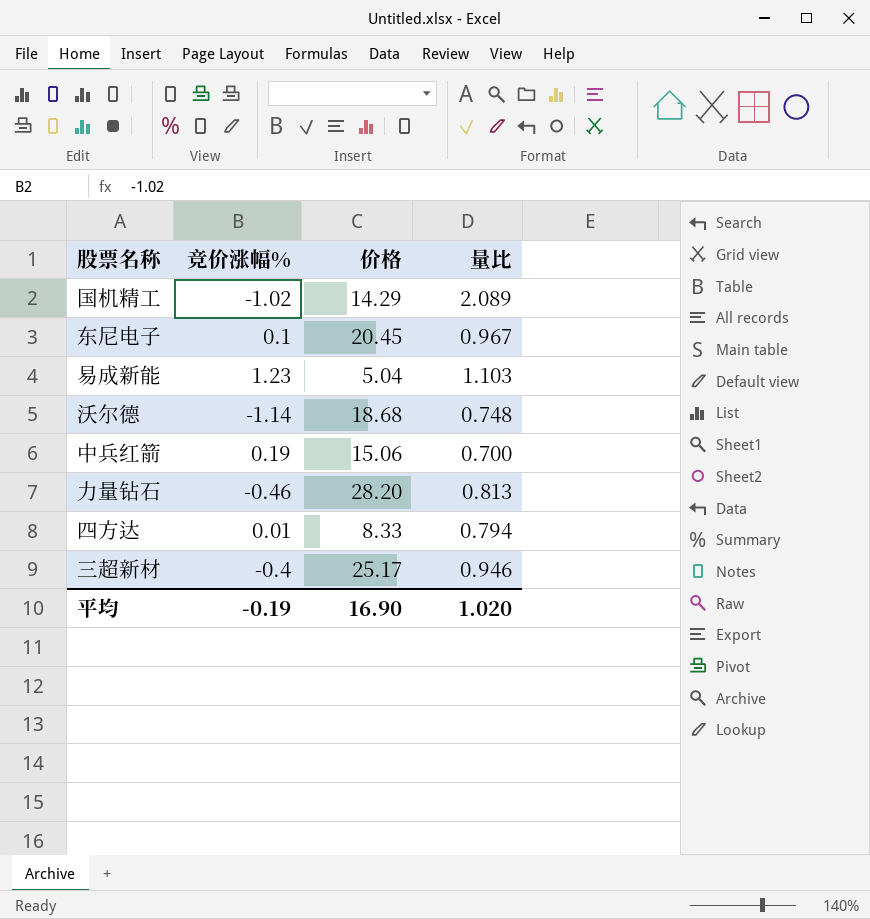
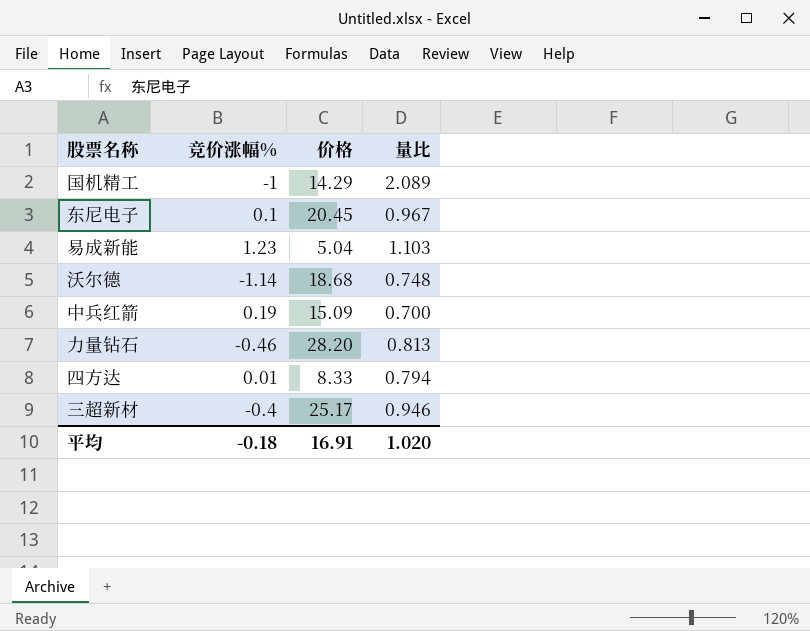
国机精工 | 竞价涨幅%: -1.02 -> -1
中兵红箭 | 价格: 15.06 -> 15.09
平均 | 竞价涨幅%: -0.19 -> -0.18
平均 | 价格: 16.90 -> 16.91

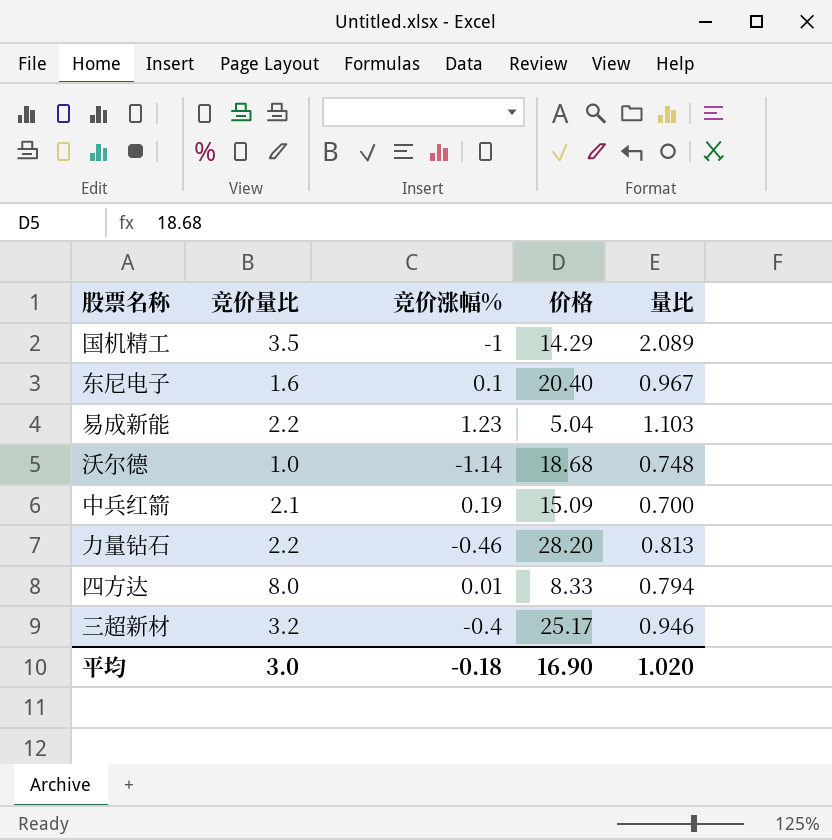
column 竞价量比 | position: none -> 2
东尼电子 | 价格: 20.45 -> 20.40
平均 | 价格: 16.91 -> 16.90

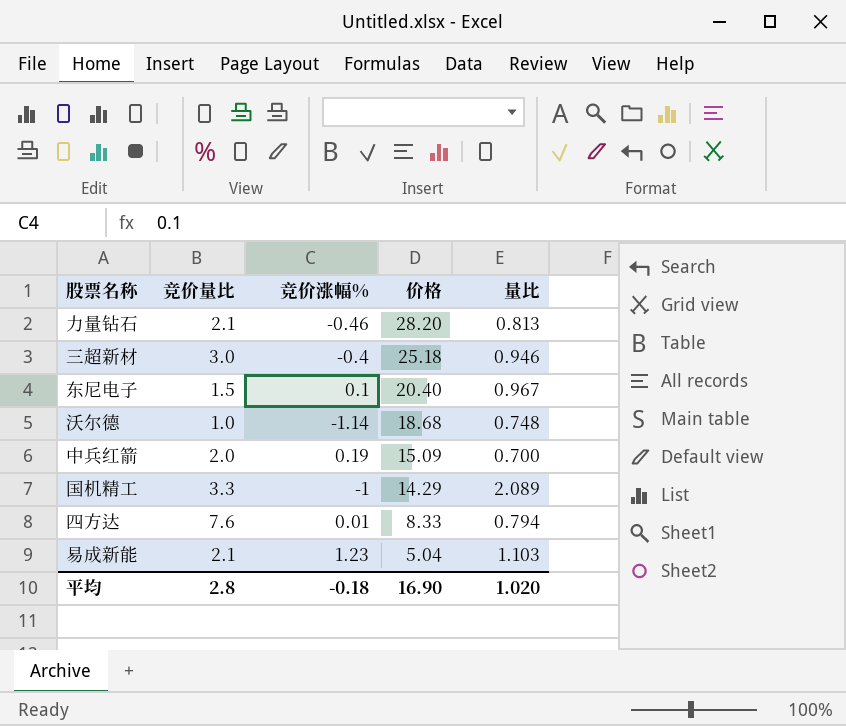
row order: none -> 价格 descending
力量钻石 | 竞价量比: 2.2 -> 2.1
三超新材 | 竞价量比: 3.2 -> 3.0
三超新材 | 价格: 25.17 -> 25.18
东尼电子 | 竞价量比: 1.6 -> 1.5
中兵红箭 | 竞价量比: 2.1 -> 2.0
国机精工 | 竞价量比: 3.5 -> 3.3
四方达 | 竞价量比: 8.0 -> 7.6
易成新能 | 竞价量比: 2.2 -> 2.1
平均 | 竞价量比: 3.0 -> 2.8

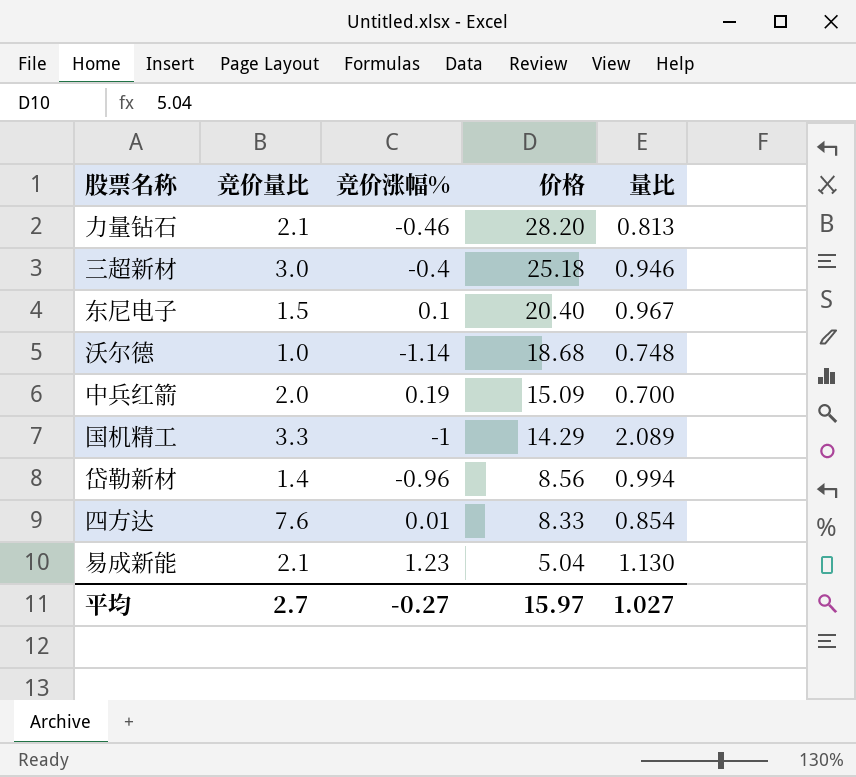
row 岱勒新材: none -> 1.4 | -0.96 | 8.56 | 0.994
四方达 | 量比: 0.794 -> 0.854
易成新能 | 量比: 1.103 -> 1.130
平均 | 竞价量比: 2.8 -> 2.7
平均 | 竞价涨幅%: -0.18 -> -0.27
平均 | 价格: 16.90 -> 15.97
平均 | 量比: 1.020 -> 1.027

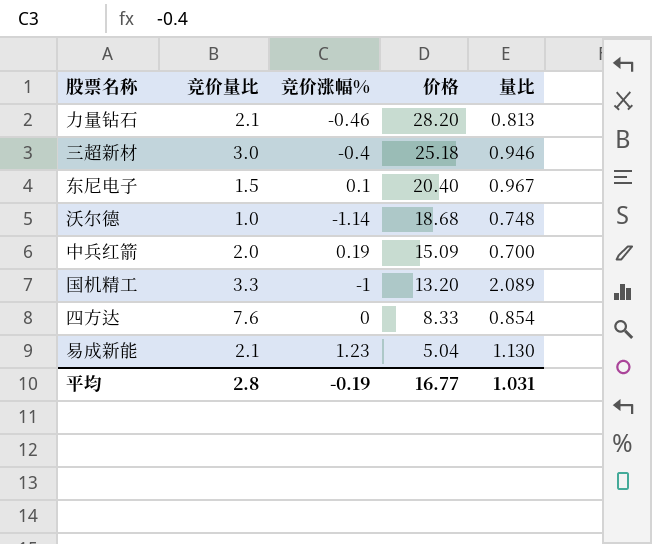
row 岱勒新材: 1.4 | -0.96 | 8.56 | 0.994 -> none
国机精工 | 价格: 14.29 -> 13.20
四方达 | 竞价涨幅%: 0.01 -> 0
平均 | 竞价量比: 2.7 -> 2.8
平均 | 竞价涨幅%: -0.27 -> -0.19
平均 | 价格: 15.97 -> 16.77
平均 | 量比: 1.027 -> 1.031

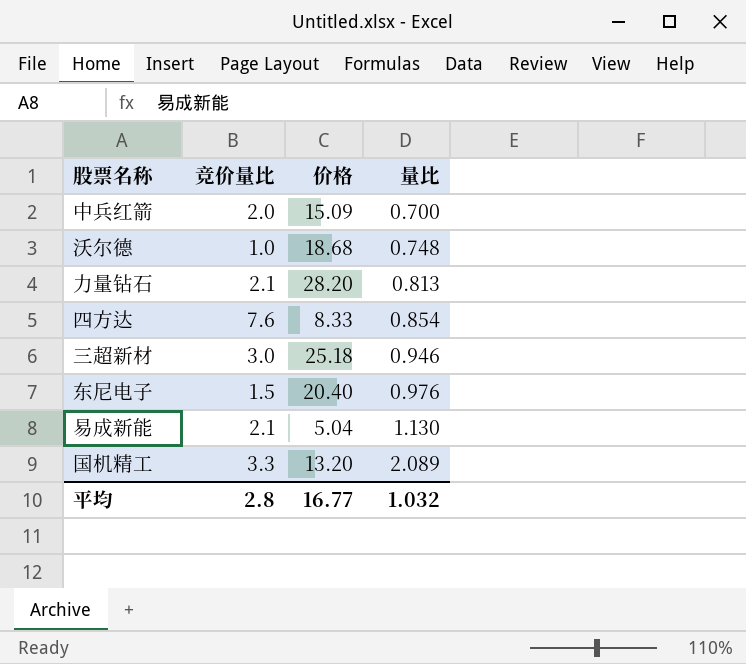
row order: 价格 descending -> 量比 ascending
column 竞价涨幅% | position: 3 -> none
东尼电子 | 量比: 0.967 -> 0.976
平均 | 量比: 1.031 -> 1.032

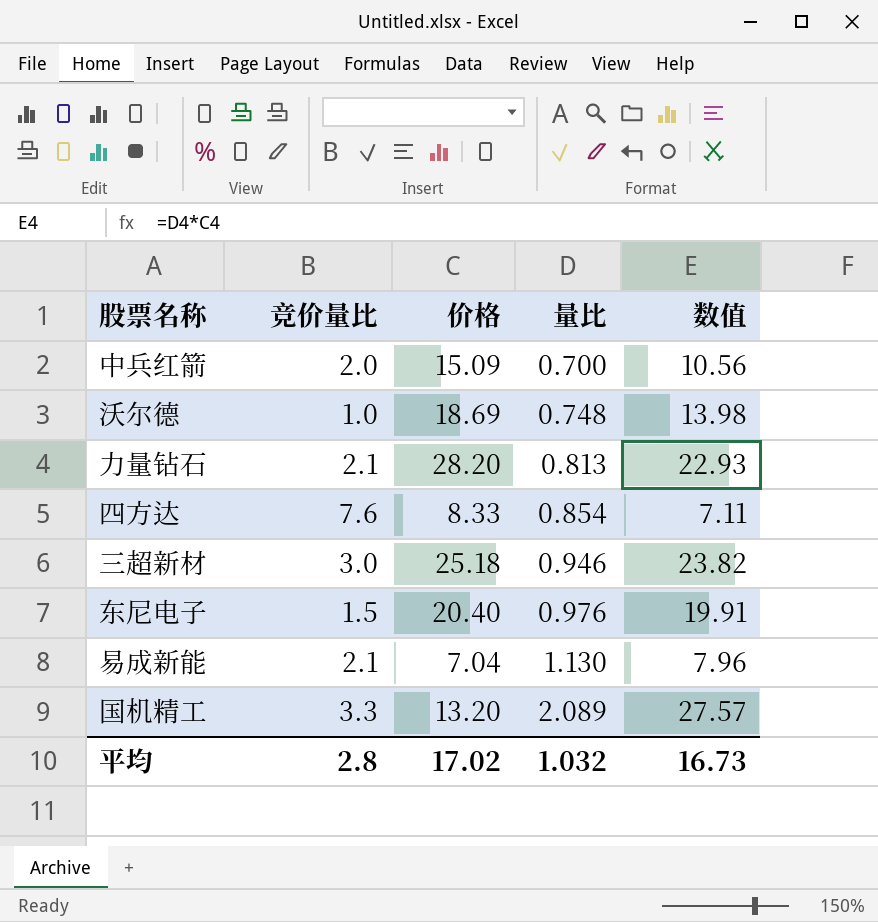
column 数值 | formula: none -> [价格] * [量比]
沃尔德 | 价格: 18.68 -> 18.69
易成新能 | 价格: 5.04 -> 7.04
平均 | 价格: 16.77 -> 17.02

